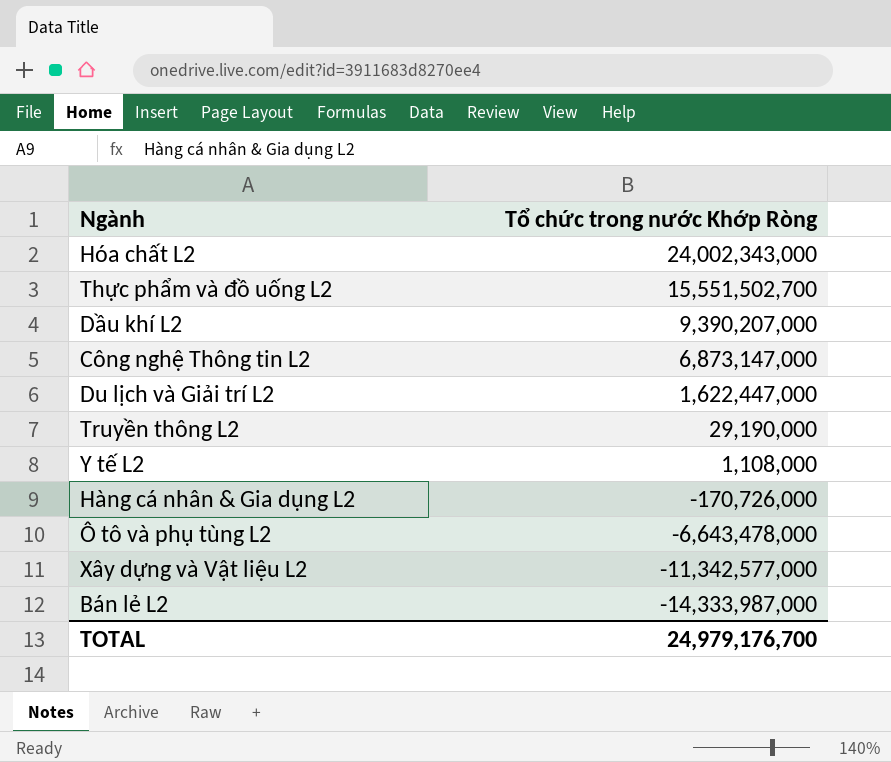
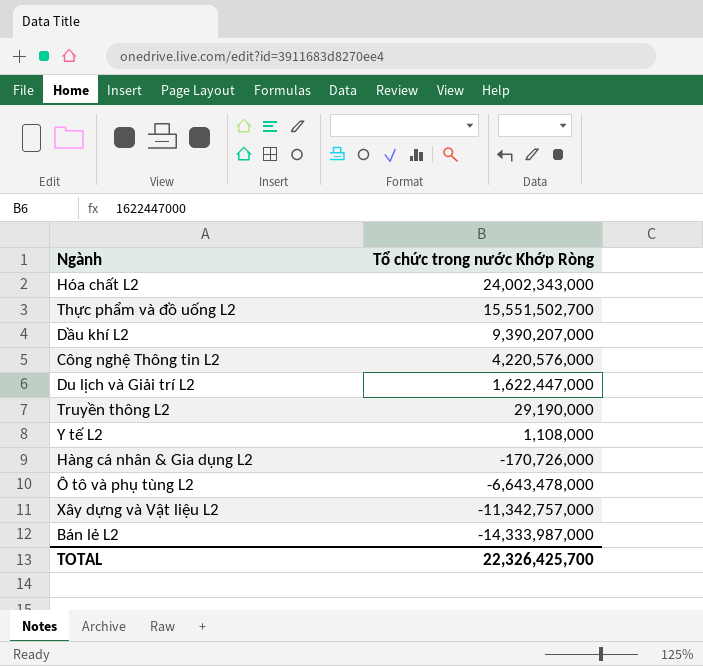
Công nghệ Thông tin L2 | Tổ chức trong nước Khớp Ròng: 6,873,147,000 -> 4,220,576,000
Xây dựng và Vật liệu L2 | Tổ chức trong nước Khớp Ròng: -11,342,577,000 -> -11,342,757,000
TOTAL | Tổ chức trong nước Khớp Ròng: 24,979,176,700 -> 22,326,425,700

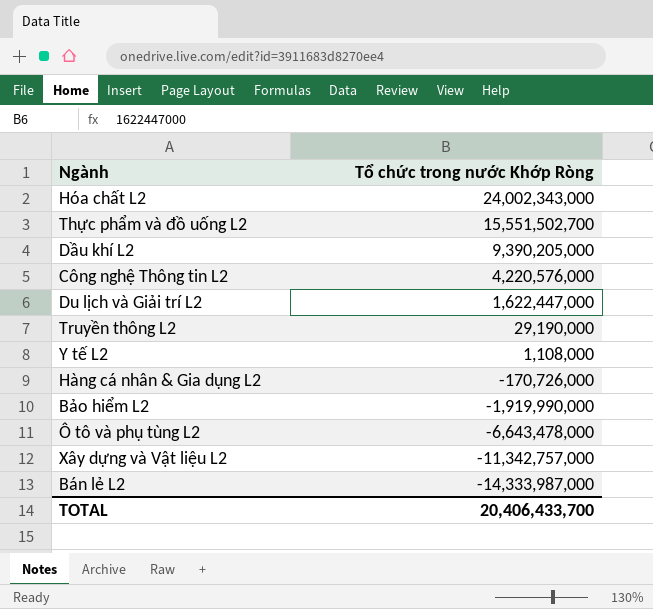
Dầu khí L2 | Tổ chức trong nước Khớp Ròng: 9,390,207,000 -> 9,390,205,000
row Bảo hiểm L2: none -> -1,919,990,000
TOTAL | Tổ chức trong nước Khớp Ròng: 22,326,425,700 -> 20,406,433,700

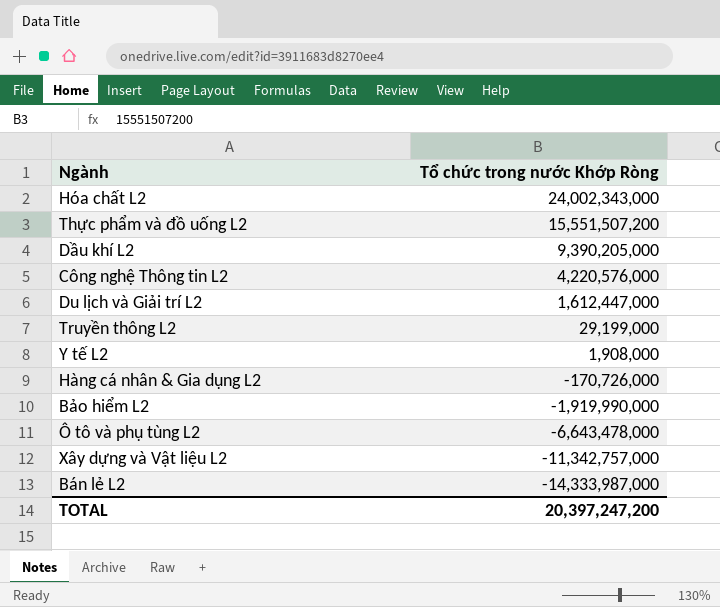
Thực phẩm và đồ uống L2 | Tổ chức trong nước Khớp Ròng: 15,551,502,700 -> 15,551,507,200
Du lịch và Giải trí L2 | Tổ chức trong nước Khớp Ròng: 1,622,447,000 -> 1,612,447,000
Truyền thông L2 | Tổ chức trong nước Khớp Ròng: 29,190,000 -> 29,199,000
Y tế L2 | Tổ chức trong nước Khớp Ròng: 1,108,000 -> 1,908,000
TOTAL | Tổ chức trong nước Khớp Ròng: 20,406,433,700 -> 20,397,247,200

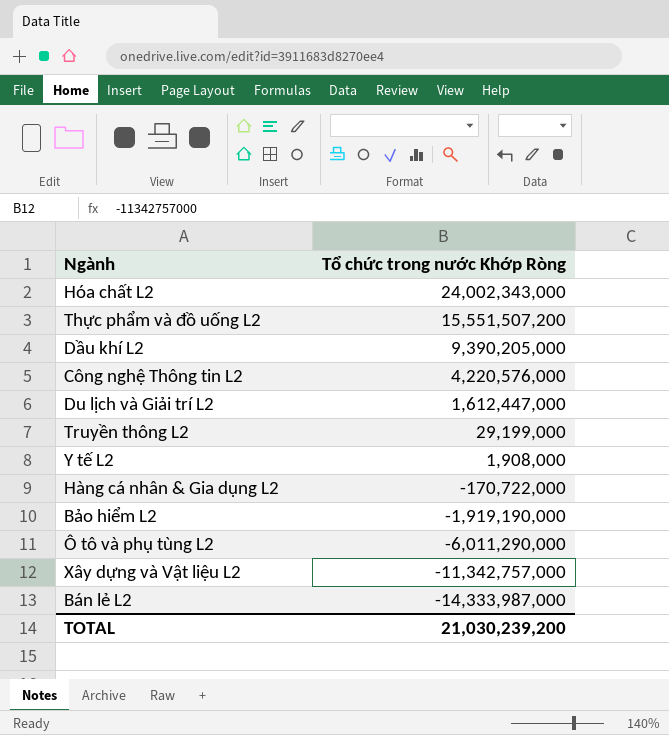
Hàng cá nhân & Gia dụng L2 | Tổ chức trong nước Khớp Ròng: -170,726,000 -> -170,722,000
Bảo hiểm L2 | Tổ chức trong nước Khớp Ròng: -1,919,990,000 -> -1,919,190,000
Ô tô và phụ tùng L2 | Tổ chức trong nước Khớp Ròng: -6,643,478,000 -> -6,011,290,000
TOTAL | Tổ chức trong nước Khớp Ròng: 20,397,247,200 -> 21,030,239,200

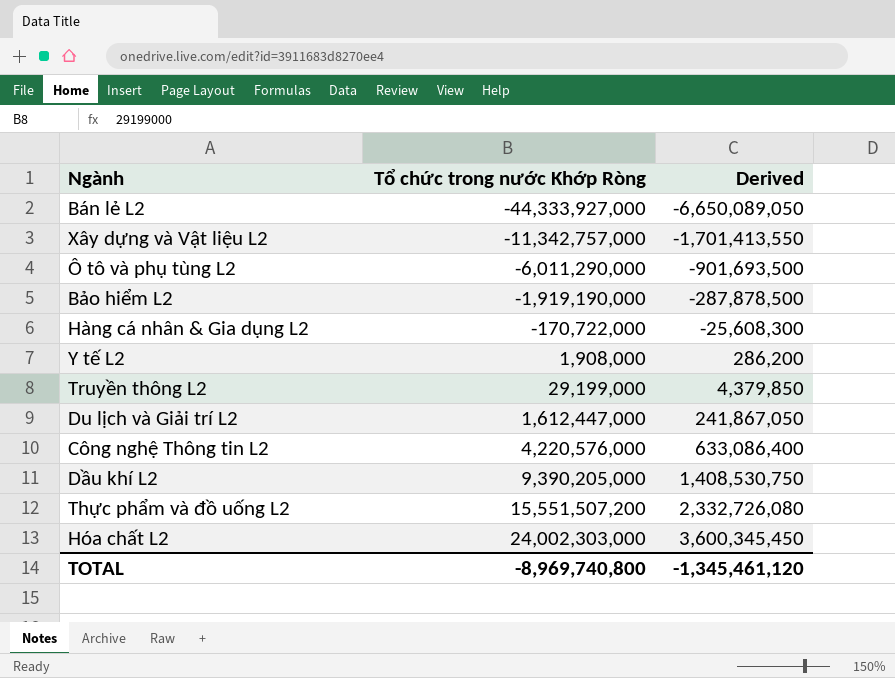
row order: Tổ chức trong nước Khớp Ròng descending -> Tổ chức trong nước Khớp Ròng ascending
column Derived | formula: none -> [Tổ chức trong nước Khớp Ròng] * 0.15
Bán lẻ L2 | Tổ chức trong nước Khớp Ròng: -14,333,987,000 -> -44,333,927,000
Hóa chất L2 | Tổ chức trong nước Khớp Ròng: 24,002,343,000 -> 24,002,303,000
TOTAL | Tổ chức trong nước Khớp Ròng: 21,030,239,200 -> -8,969,740,800

